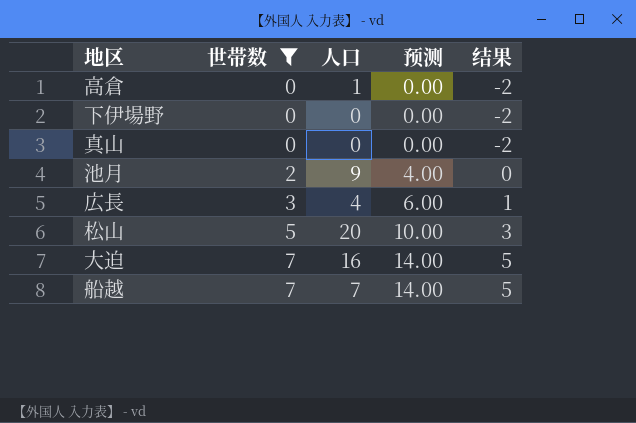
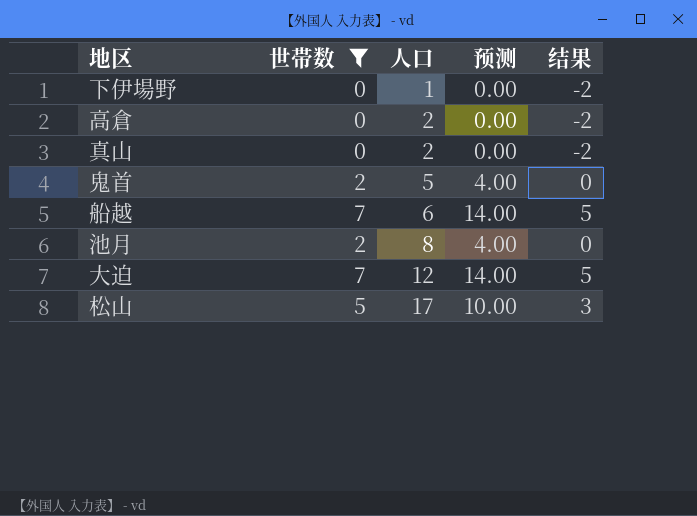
row order: 世帯数 ascending -> 人口 ascending
row 広長: 3 | 4 | 6.00 | 1 -> none
下伊場野 | 人口: 0 -> 1
高倉 | 人口: 1 -> 2
真山 | 人口: 0 -> 2
row 鬼首: none -> 2 | 5 | 4.00 | 0
船越 | 人口: 7 -> 6
池月 | 人口: 9 -> 8
大迫 | 人口: 16 -> 12
松山 | 人口: 20 -> 17

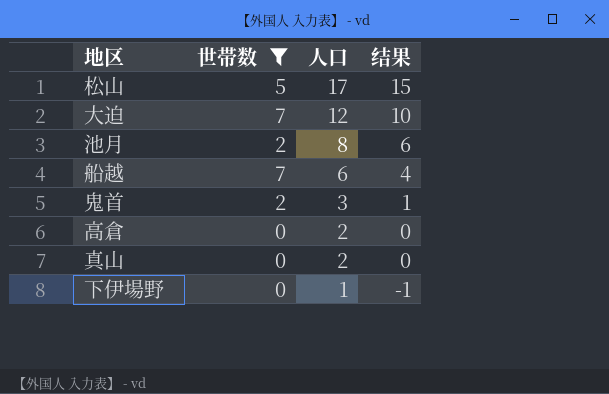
row order: 人口 ascending -> 人口 descending
column 预测 | formula: [世帯数] * 2 -> none
column 结果 | formula: [世帯数] - 2 -> [人口] - 2
鬼首 | 人口: 5 -> 3

